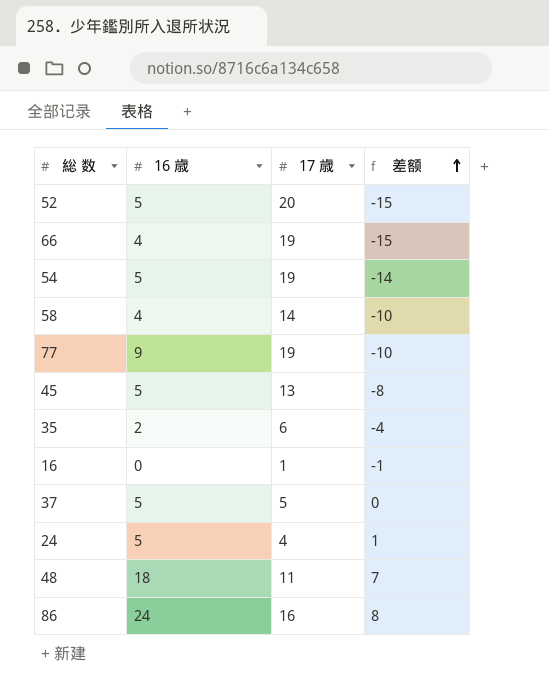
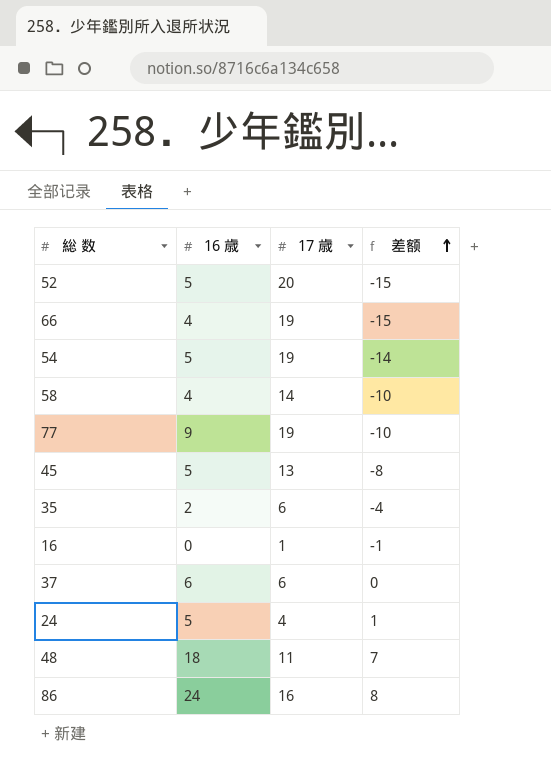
37 | 16 歳: 5 -> 6
37 | 17 歳: 5 -> 6

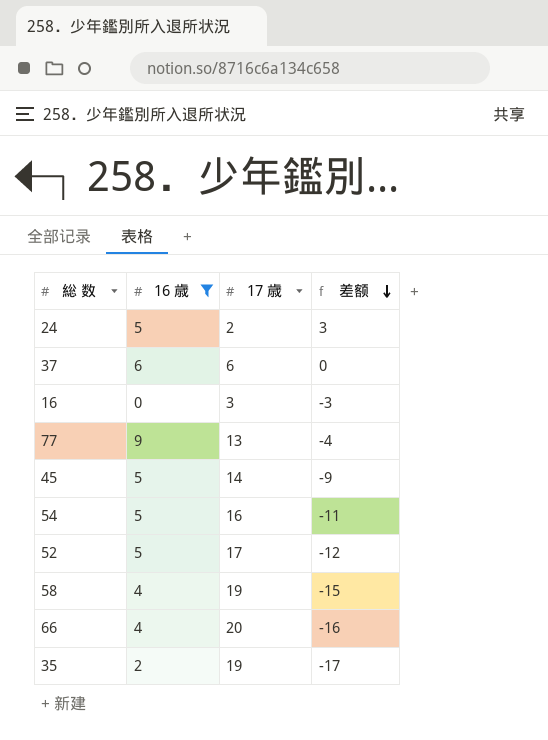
filter: none -> 16 歳 <= 9
row order: 差额 ascending -> 差额 descending
24 | 17 歳: 4 -> 2
24 | 差额: 1 -> 3
16 | 17 歳: 1 -> 3
16 | 差额: -1 -> -3
77 | 17 歳: 19 -> 13
77 | 差额: -10 -> -4
45 | 17 歳: 13 -> 14
45 | 差额: -8 -> -9
54 | 17 歳: 19 -> 16
54 | 差额: -14 -> -11
52 | 17 歳: 20 -> 17
52 | 差额: -15 -> -12
58 | 17 歳: 14 -> 19
58 | 差额: -10 -> -15
66 | 17 歳: 19 -> 20
66 | 差额: -15 -> -16
35 | 17 歳: 6 -> 19
35 | 差额: -4 -> -17

